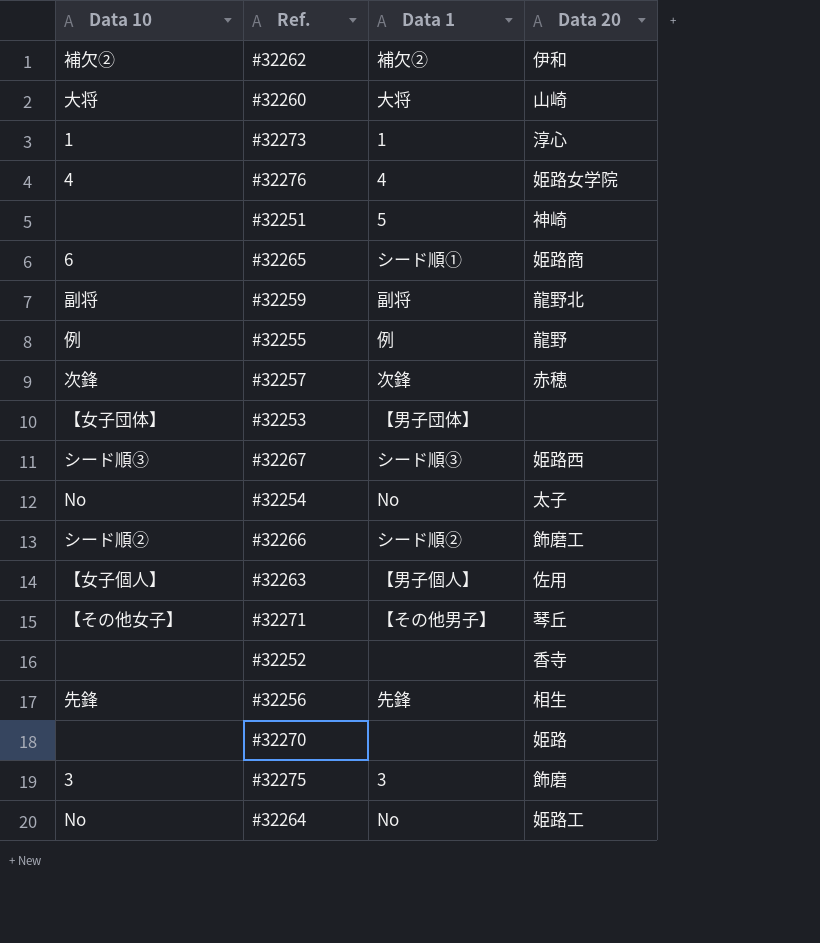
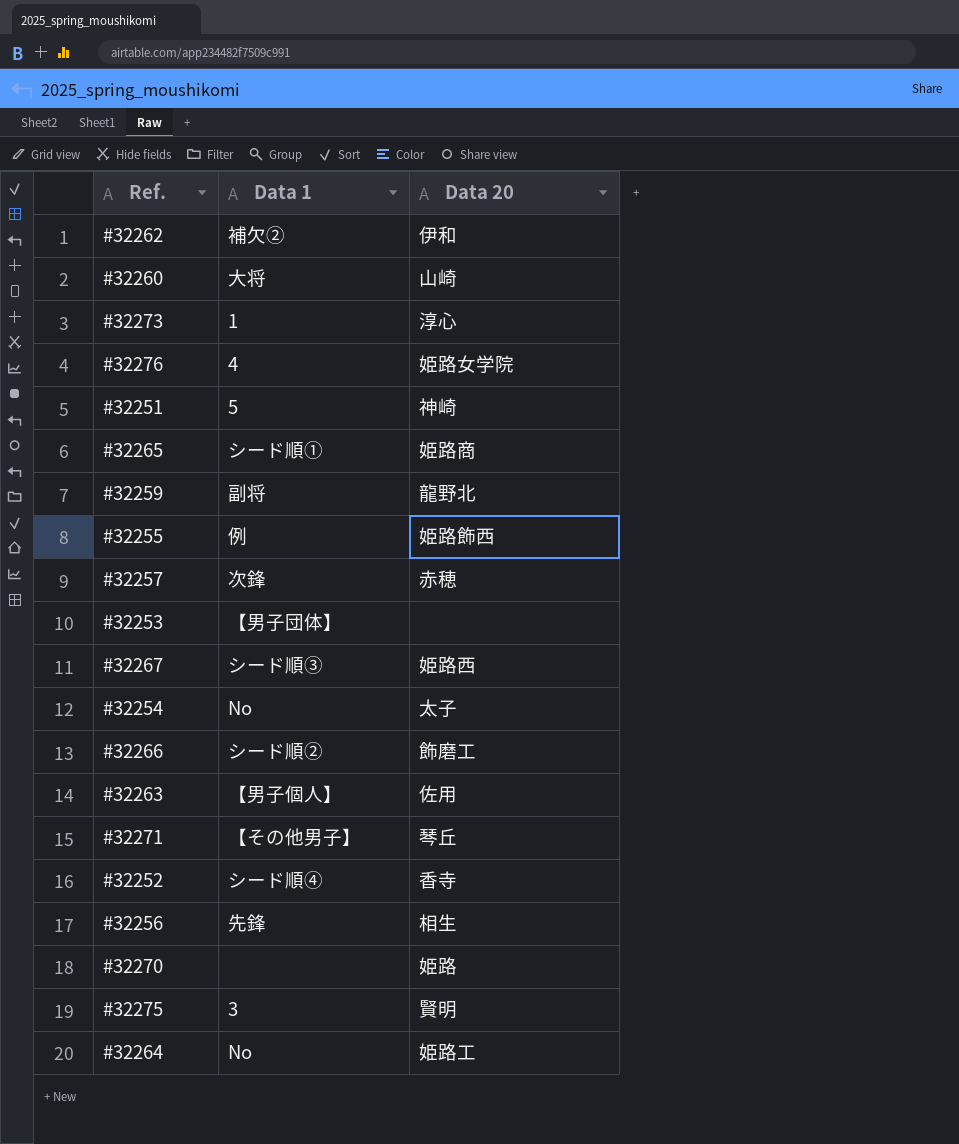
column Data 10 | position: 1 -> none
#32255 | Data 20: 龍野 -> 姫路飾西
#32252 | Data 1: none -> シード順④
#32275 | Data 20: 飾磨 -> 賢明

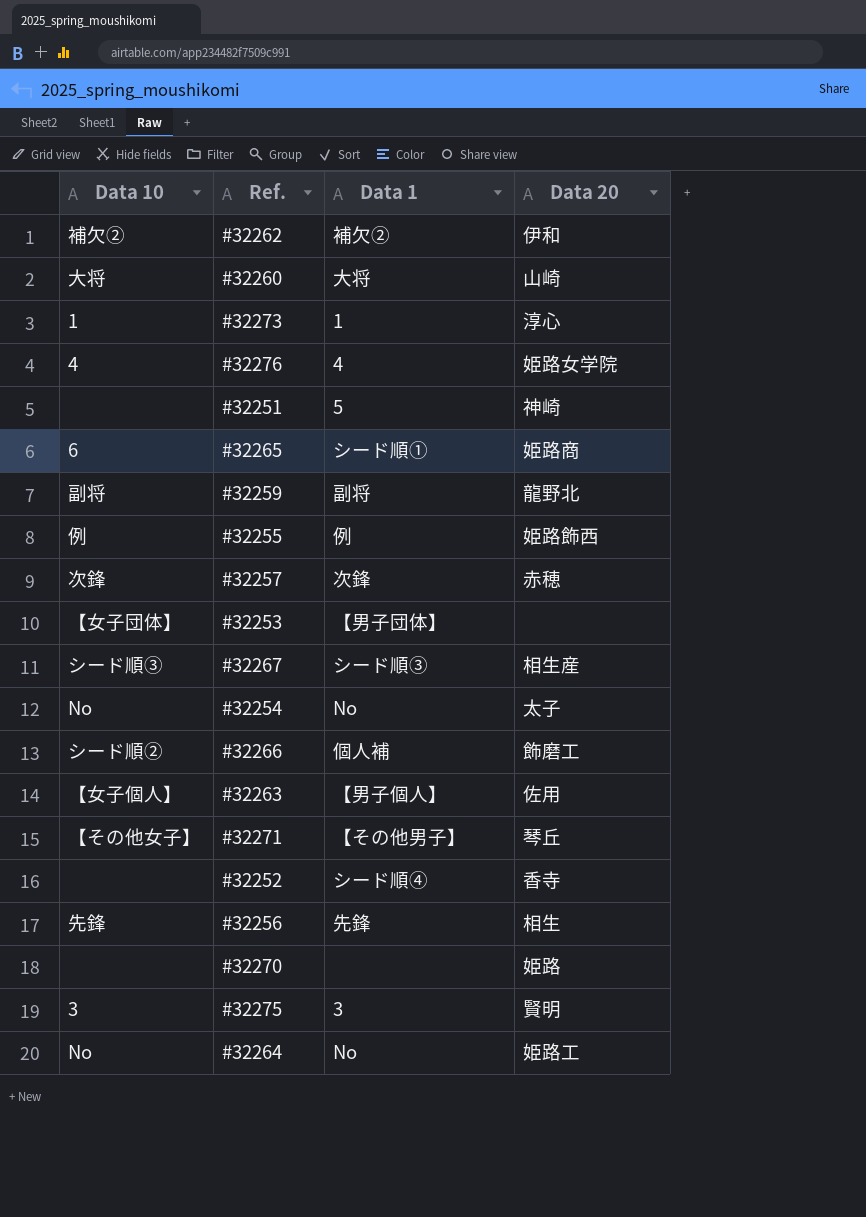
column Data 10 | position: none -> 1
#32267 | Data 20: 姫路西 -> 相生産
#32266 | Data 1: シード順② -> 個人補

